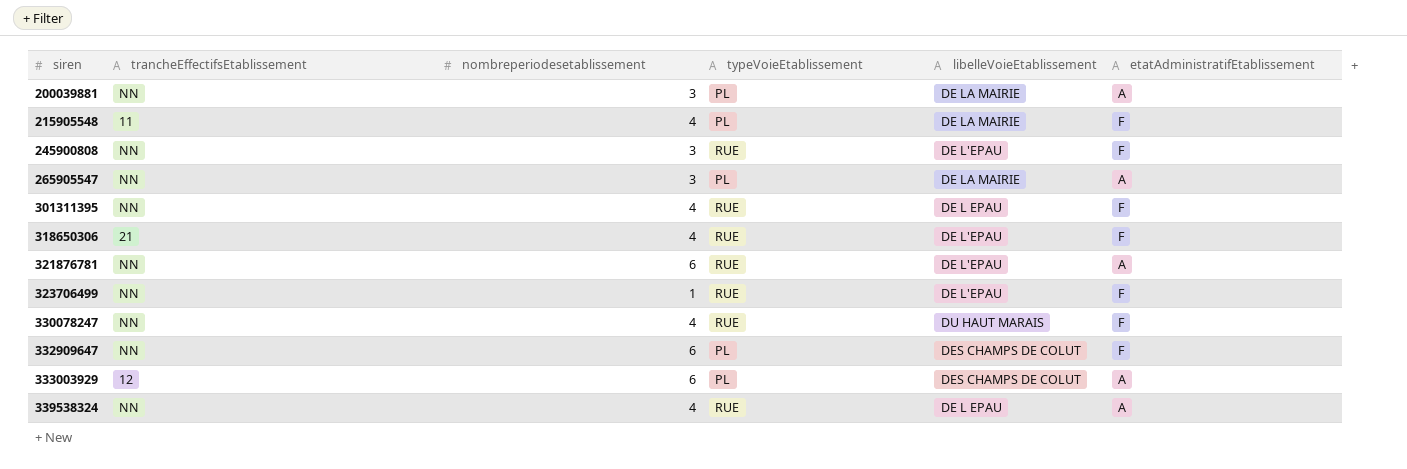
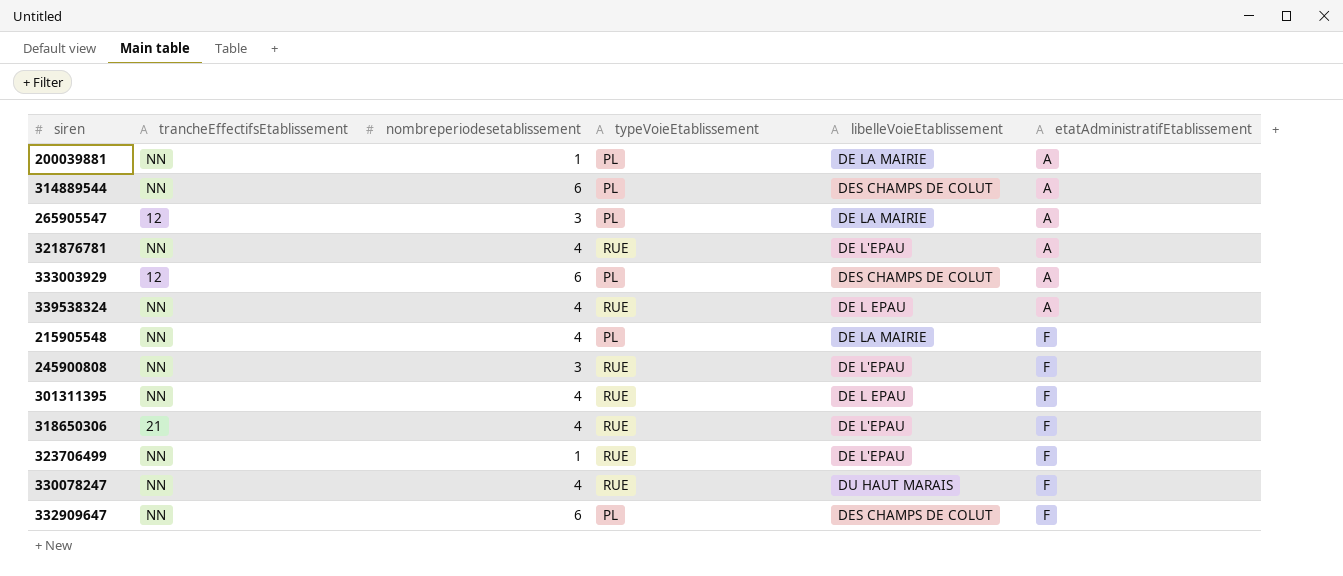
row order: siren ascending -> etatAdministratifEtablissement ascending
200039881 | nombreperiodesetablissement: 3 -> 1
row 314889544: none -> NN | 6 | PL | DES CHAMPS DE COLUT | A
265905547 | trancheEffectifsEtablissement: NN -> 12
321876781 | nombreperiodesetablissement: 6 -> 4
215905548 | trancheEffectifsEtablissement: 11 -> NN

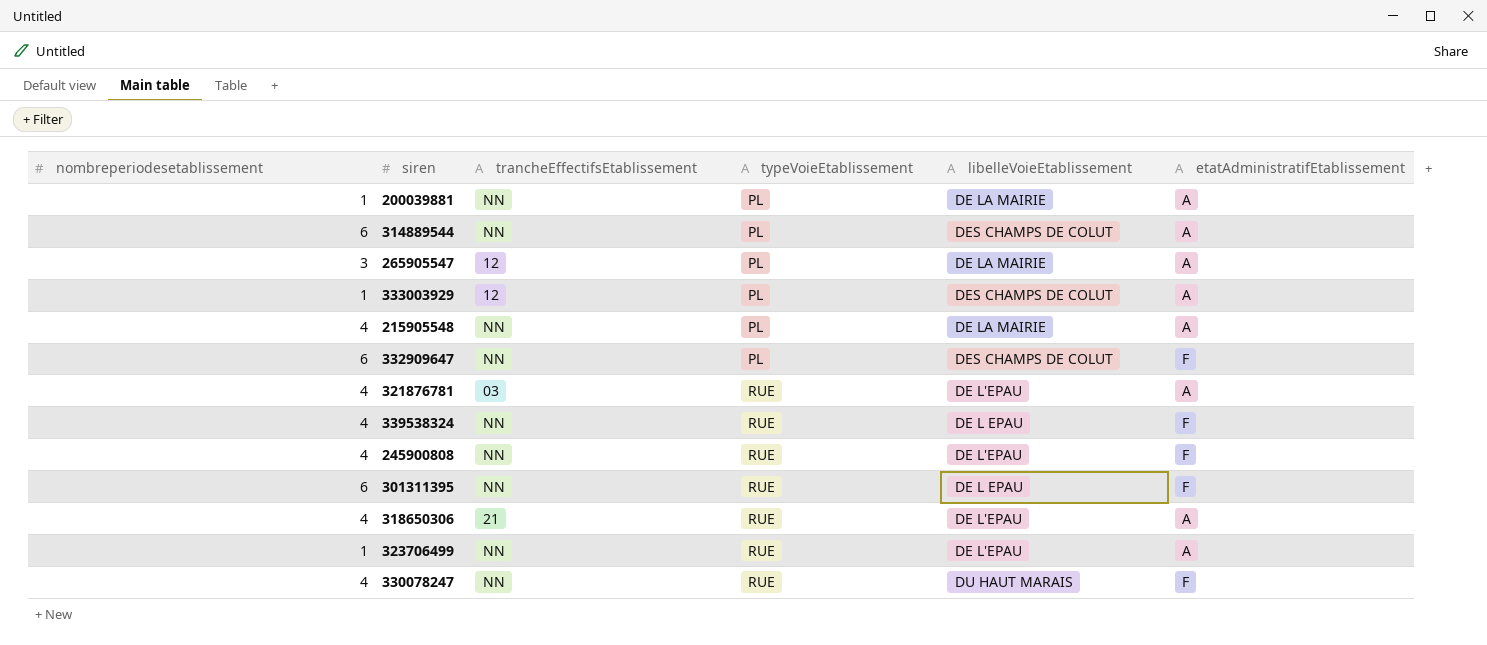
row order: etatAdministratifEtablissement ascending -> typeVoieEtablissement ascending
column nombreperiodesetablissement | position: 3 -> 1
333003929 | nombreperiodesetablissement: 6 -> 1
215905548 | etatAdministratifEtablissement: F -> A
321876781 | trancheEffectifsEtablissement: NN -> 03
339538324 | etatAdministratifEtablissement: A -> F
245900808 | nombreperiodesetablissement: 3 -> 4
301311395 | nombreperiodesetablissement: 4 -> 6
318650306 | etatAdministratifEtablissement: F -> A
323706499 | etatAdministratifEtablissement: F -> A

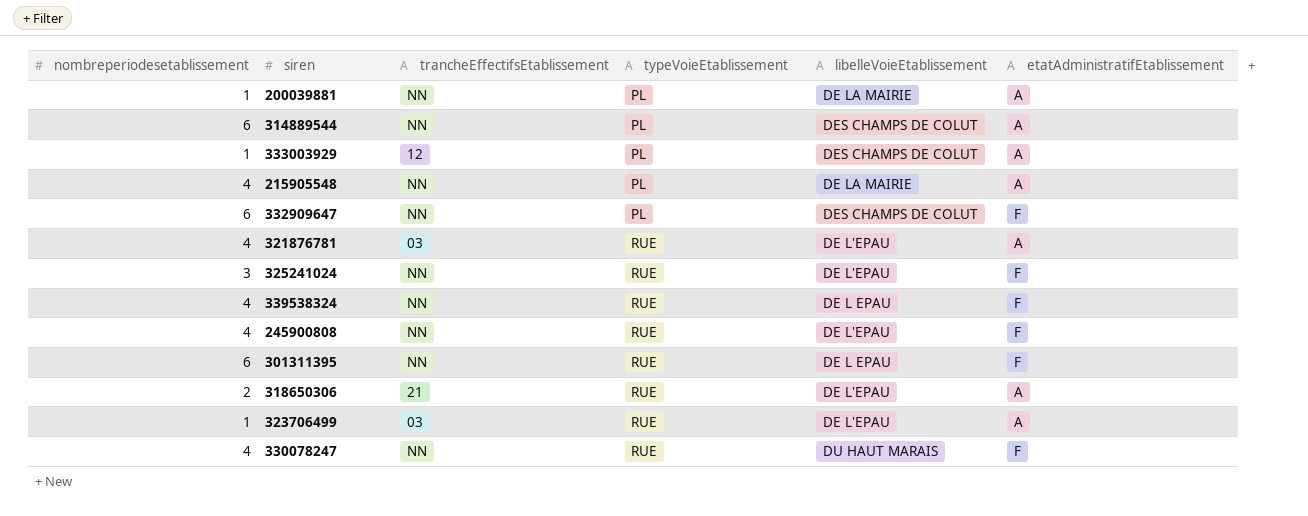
row 265905547: 3 | 12 | PL | DE LA MAIRIE | A -> none
row 325241024: none -> 3 | NN | RUE | DE L'EPAU | F
318650306 | nombreperiodesetablissement: 4 -> 2
323706499 | trancheEffectifsEtablissement: NN -> 03

